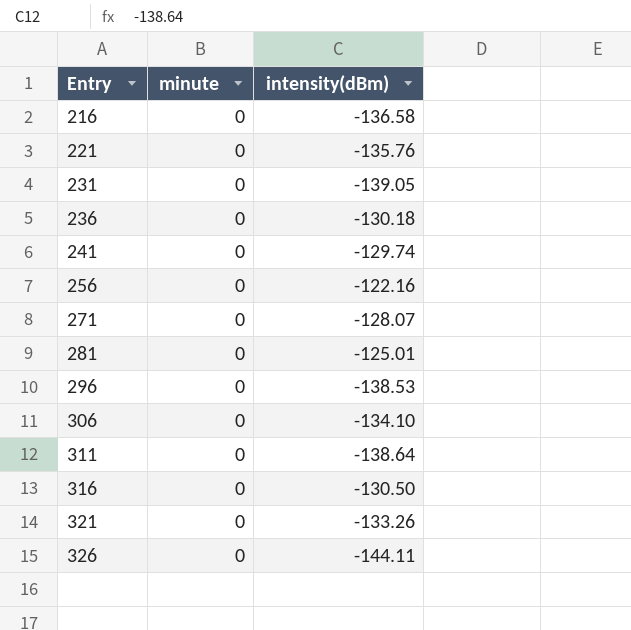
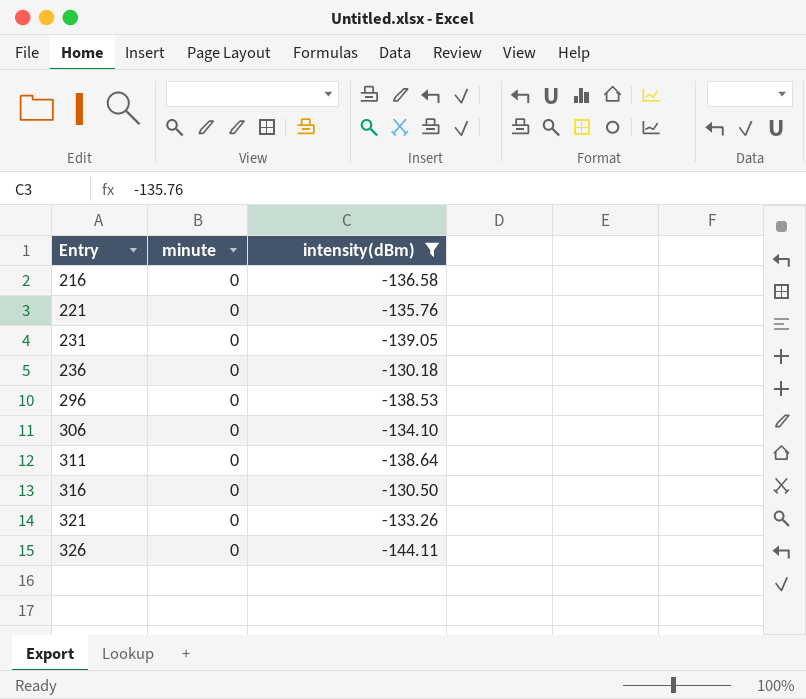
filter: none -> intensity(dBm) <= -130.18

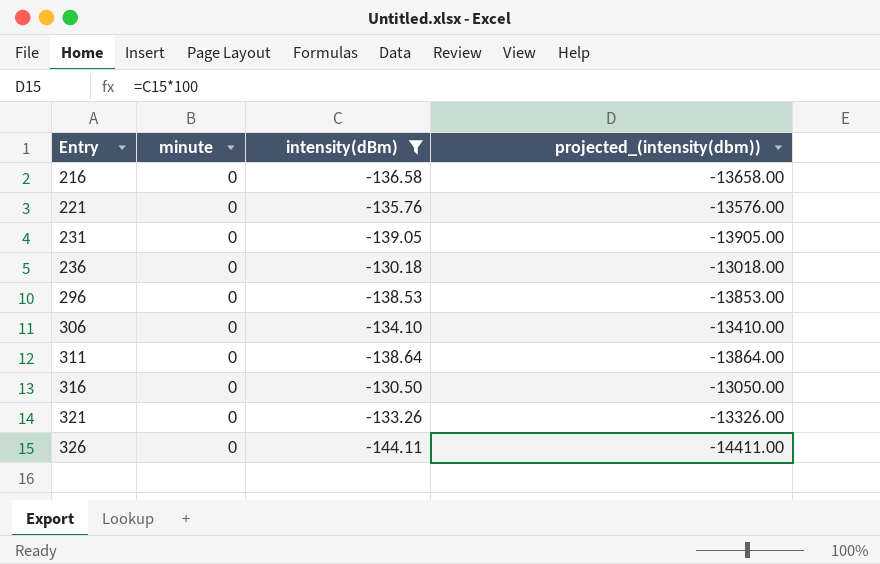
column projected_(intensity(dbm)) | formula: none -> [intensity(dBm)] * 100

